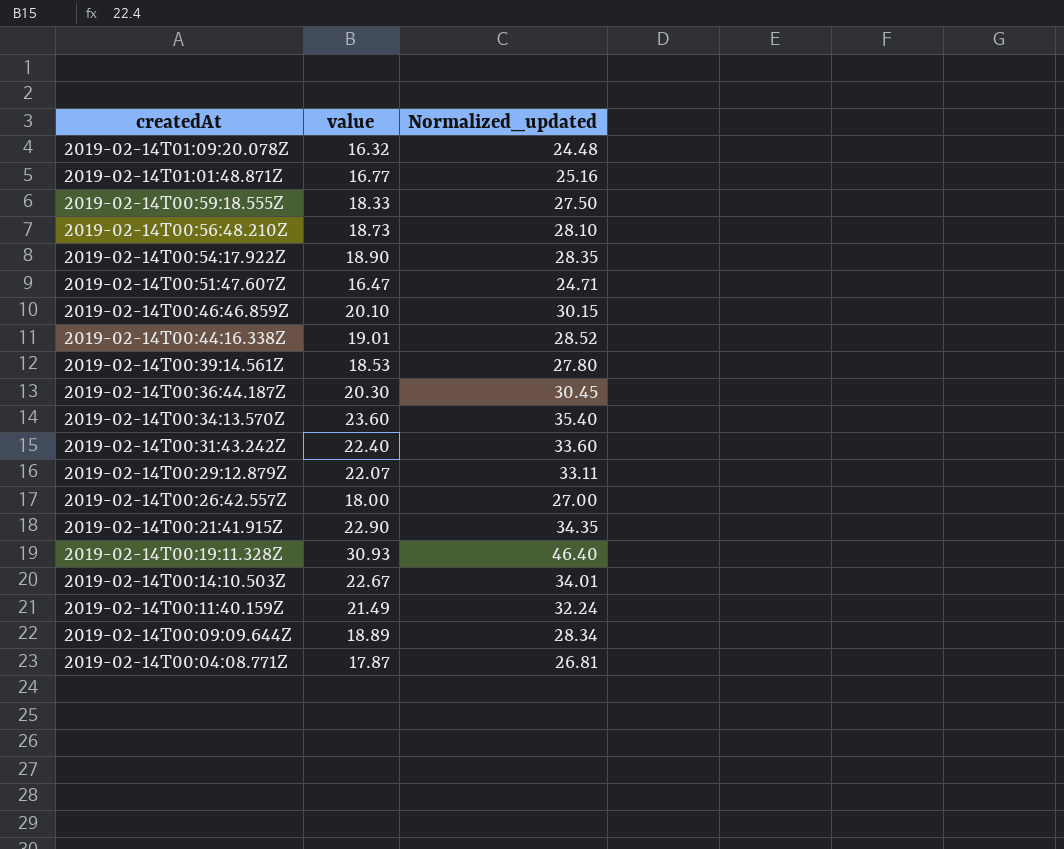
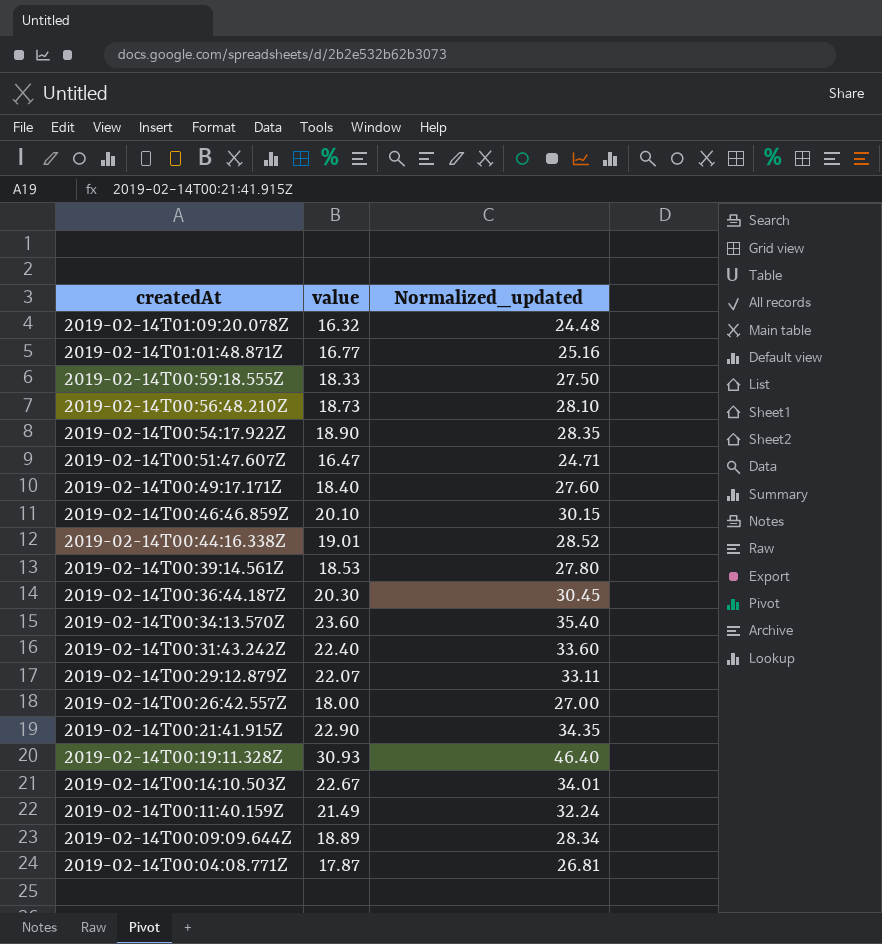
row 2019-02-14T00:49:17.171Z: none -> 18.40 | 27.60

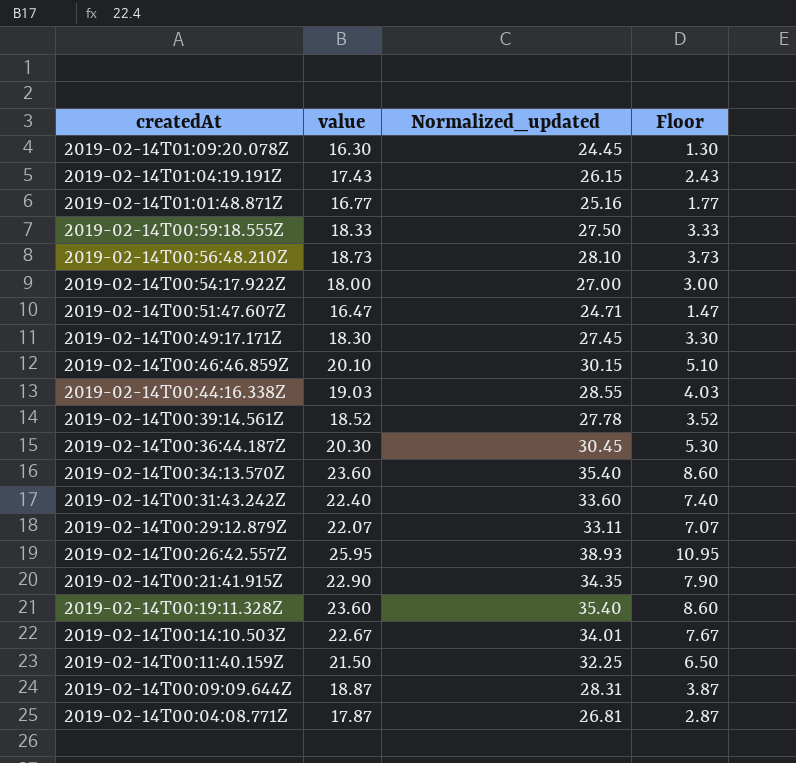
column Floor | formula: none -> [value] - 15
2019-02-14T01:09:20.078Z | value: 16.32 -> 16.30
2019-02-14T01:09:20.078Z | Normalized_updated: 24.48 -> 24.45
row 2019-02-14T01:04:19.191Z: none -> 17.43 | 26.15 | 2.43
2019-02-14T00:54:17.922Z | value: 18.90 -> 18.00
2019-02-14T00:54:17.922Z | Normalized_updated: 28.35 -> 27.00
2019-02-14T00:49:17.171Z | value: 18.40 -> 18.30
2019-02-14T00:49:17.171Z | Normalized_updated: 27.60 -> 27.45
2019-02-14T00:44:16.338Z | value: 19.01 -> 19.03
2019-02-14T00:44:16.338Z | Normalized_updated: 28.52 -> 28.55
2019-02-14T00:39:14.561Z | value: 18.53 -> 18.52
2019-02-14T00:39:14.561Z | Normalized_updated: 27.80 -> 27.78
2019-02-14T00:26:42.557Z | value: 18.00 -> 25.95
2019-02-14T00:26:42.557Z | Normalized_updated: 27.00 -> 38.93
2019-02-14T00:19:11.328Z | value: 30.93 -> 23.60
2019-02-14T00:19:11.328Z | Normalized_updated: 46.40 -> 35.40
2019-02-14T00:11:40.159Z | value: 21.49 -> 21.50
2019-02-14T00:11:40.159Z | Normalized_updated: 32.24 -> 32.25
2019-02-14T00:09:09.644Z | value: 18.89 -> 18.87
2019-02-14T00:09:09.644Z | Normalized_updated: 28.34 -> 28.31

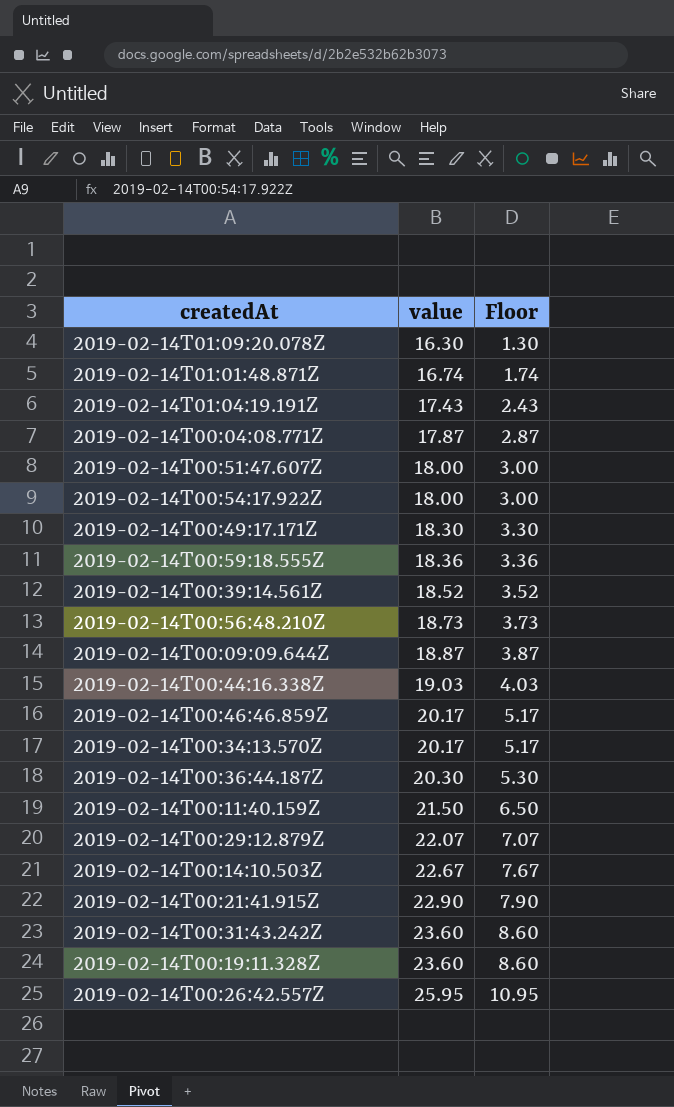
row order: createdAt descending -> value ascending
column Normalized_updated | formula: [value] * 1.5 -> none
2019-02-14T01:01:48.871Z | value: 16.77 -> 16.74
2019-02-14T01:01:48.871Z | Floor: 1.77 -> 1.74
2019-02-14T00:51:47.607Z | value: 16.47 -> 18.00
2019-02-14T00:51:47.607Z | Floor: 1.47 -> 3.00
2019-02-14T00:59:18.555Z | value: 18.33 -> 18.36
2019-02-14T00:59:18.555Z | Floor: 3.33 -> 3.36
2019-02-14T00:46:46.859Z | value: 20.10 -> 20.17
2019-02-14T00:46:46.859Z | Floor: 5.10 -> 5.17
2019-02-14T00:34:13.570Z | value: 23.60 -> 20.17
2019-02-14T00:34:13.570Z | Floor: 8.60 -> 5.17
2019-02-14T00:31:43.242Z | value: 22.40 -> 23.60
2019-02-14T00:31:43.242Z | Floor: 7.40 -> 8.60

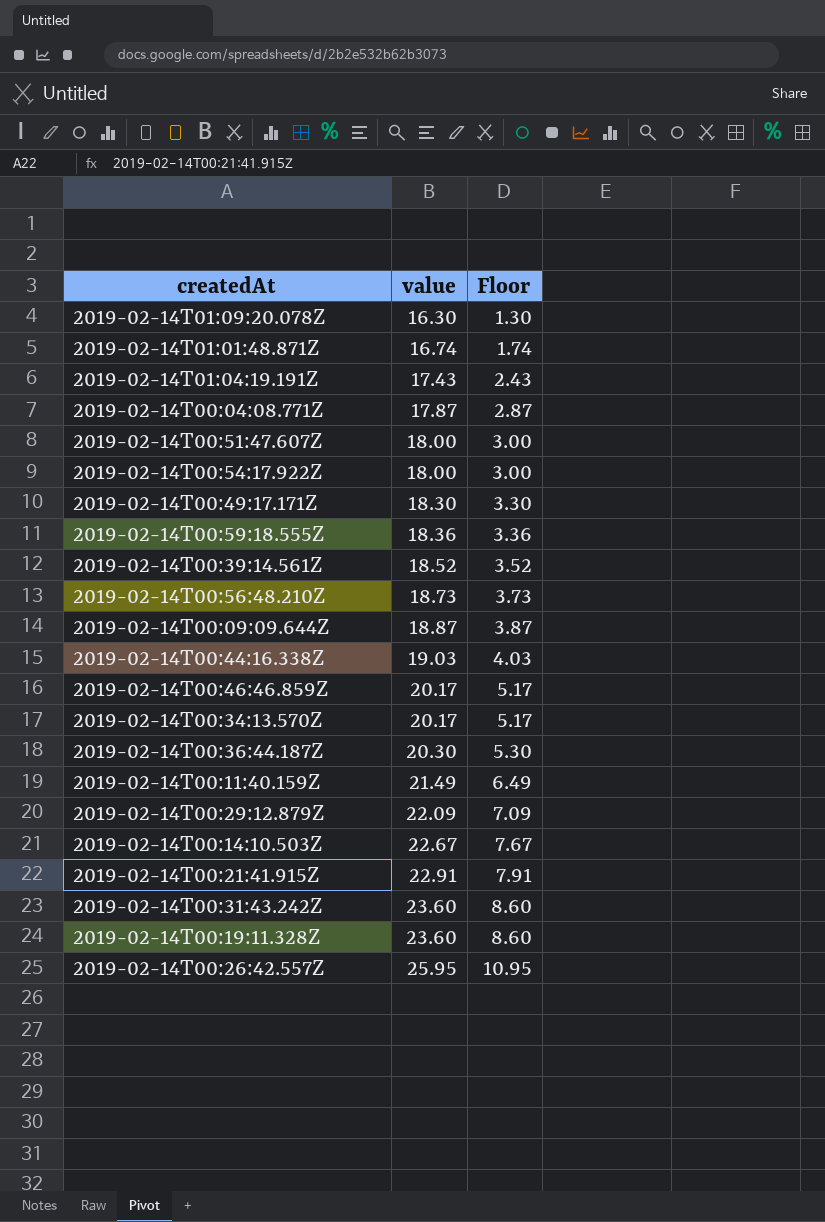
2019-02-14T00:11:40.159Z | value: 21.50 -> 21.49
2019-02-14T00:11:40.159Z | Floor: 6.50 -> 6.49
2019-02-14T00:29:12.879Z | value: 22.07 -> 22.09
2019-02-14T00:29:12.879Z | Floor: 7.07 -> 7.09
2019-02-14T00:21:41.915Z | value: 22.90 -> 22.91
2019-02-14T00:21:41.915Z | Floor: 7.90 -> 7.91

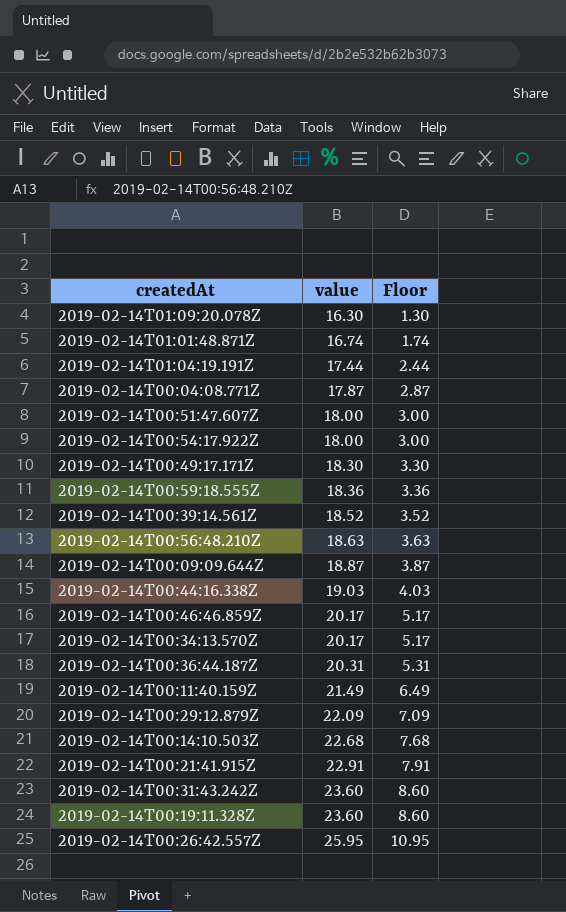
2019-02-14T01:04:19.191Z | value: 17.43 -> 17.44
2019-02-14T01:04:19.191Z | Floor: 2.43 -> 2.44
2019-02-14T00:56:48.210Z | value: 18.73 -> 18.63
2019-02-14T00:56:48.210Z | Floor: 3.73 -> 3.63
2019-02-14T00:36:44.187Z | value: 20.30 -> 20.31
2019-02-14T00:36:44.187Z | Floor: 5.30 -> 5.31
2019-02-14T00:14:10.503Z | value: 22.67 -> 22.68
2019-02-14T00:14:10.503Z | Floor: 7.67 -> 7.68

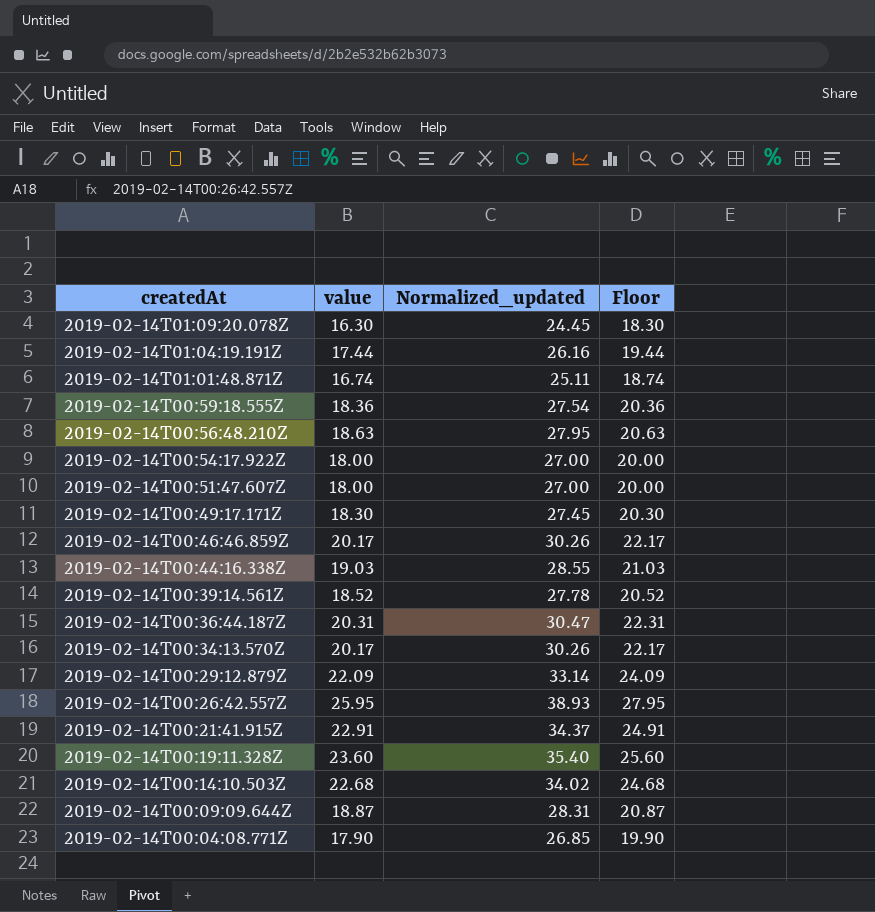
row order: value ascending -> createdAt descending
column Normalized_updated | formula: none -> [value] * 1.5
column Floor | formula: [value] - 15 -> [value] + 2
row 2019-02-14T00:11:40.159Z: 21.49 | 6.49 -> none
row 2019-02-14T00:31:43.242Z: 23.60 | 8.60 -> none
2019-02-14T00:04:08.771Z | value: 17.87 -> 17.90

